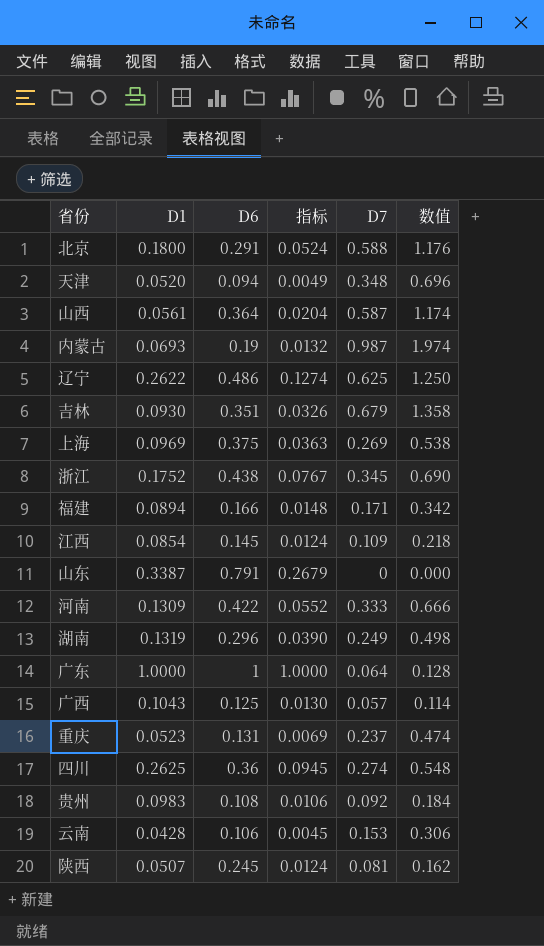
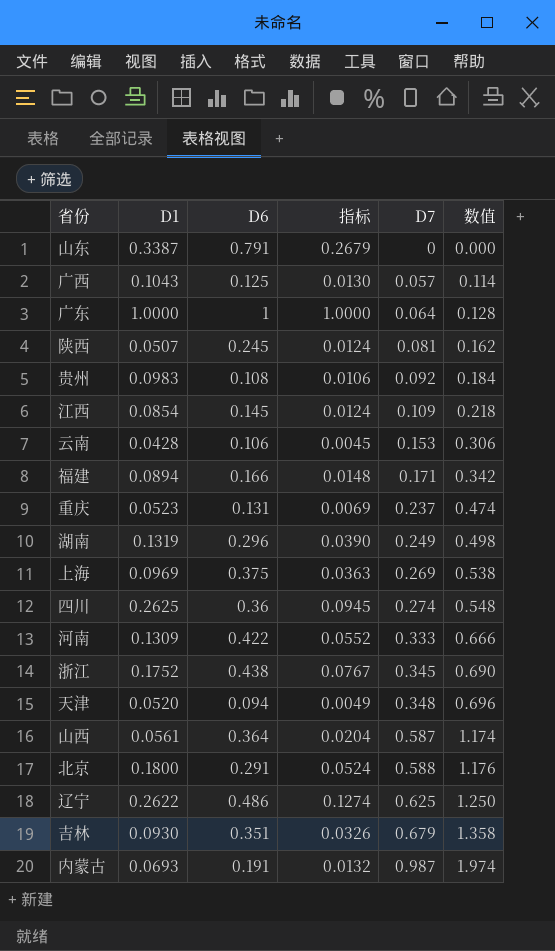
row order: none -> D7 ascending
内蒙古 | D6: 0.19 -> 0.191

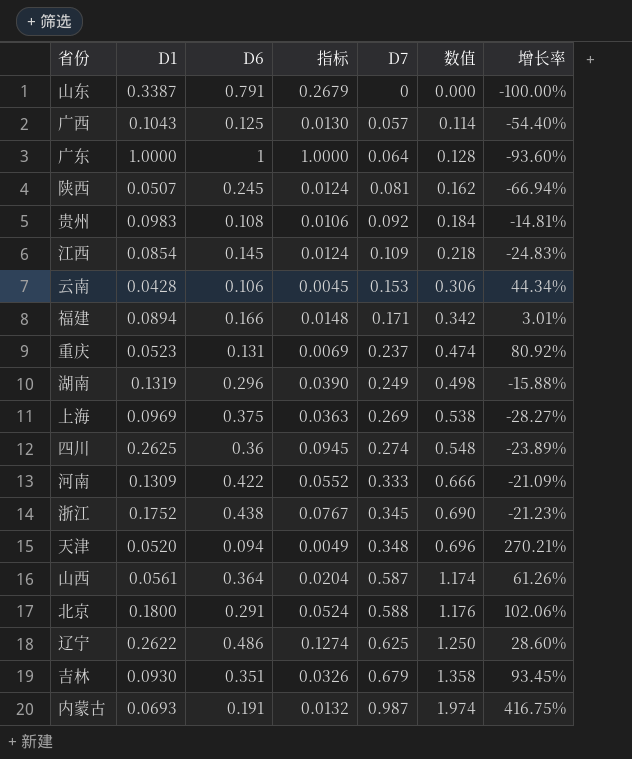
column 增长率 | formula: none -> ([D7] - [D6]) / [D6]

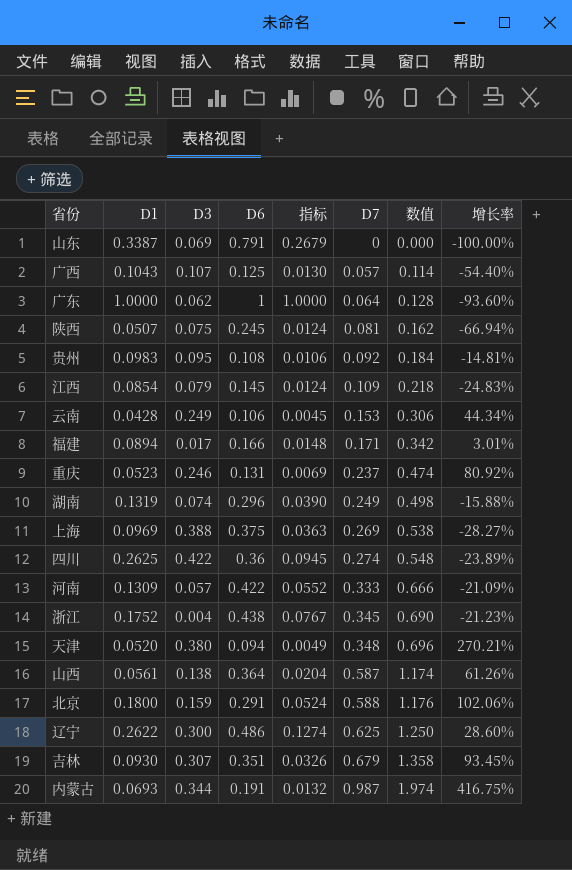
column D3 | position: none -> 3

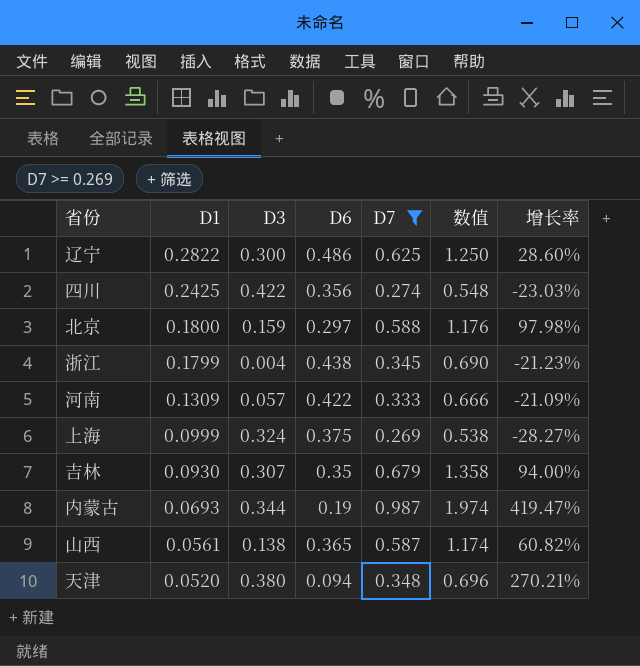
filter: none -> D7 >= 0.269
row order: D7 ascending -> D1 descending
column 指标 | formula: [D1] * [D6] -> none
辽宁 | D1: 0.2622 -> 0.2822
四川 | D1: 0.2625 -> 0.2425
四川 | D6: 0.36 -> 0.356
四川 | 增长率: -23.89% -> -23.03%
北京 | D6: 0.291 -> 0.297
北京 | 增长率: 102.06% -> 97.98%
浙江 | D1: 0.1752 -> 0.1799
上海 | D1: 0.0969 -> 0.0999
上海 | D3: 0.388 -> 0.324
吉林 | D6: 0.351 -> 0.35
吉林 | 增长率: 93.45% -> 94.00%
内蒙古 | D6: 0.191 -> 0.19
内蒙古 | 增长率: 416.75% -> 419.47%
山西 | D6: 0.364 -> 0.365
山西 | 增长率: 61.26% -> 60.82%

